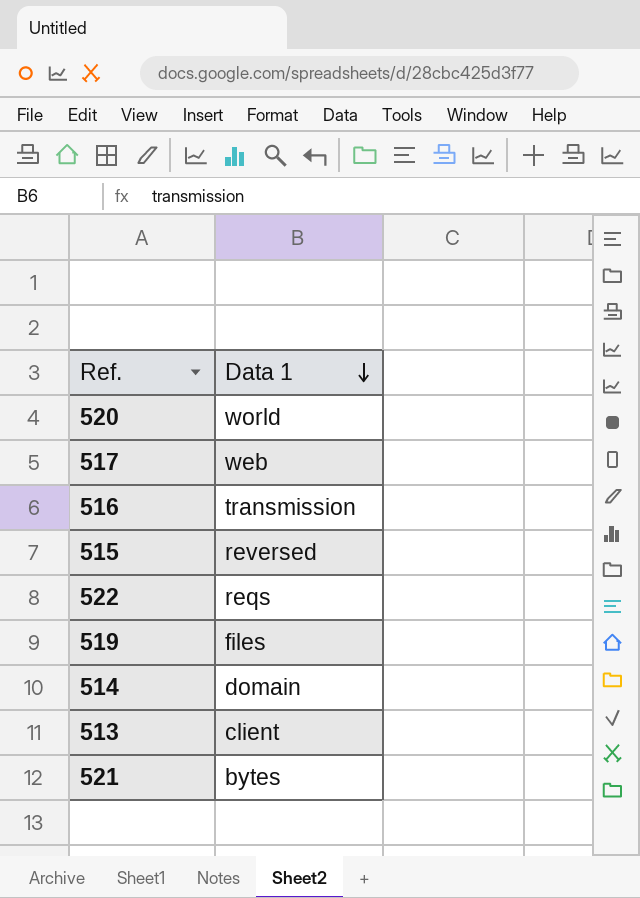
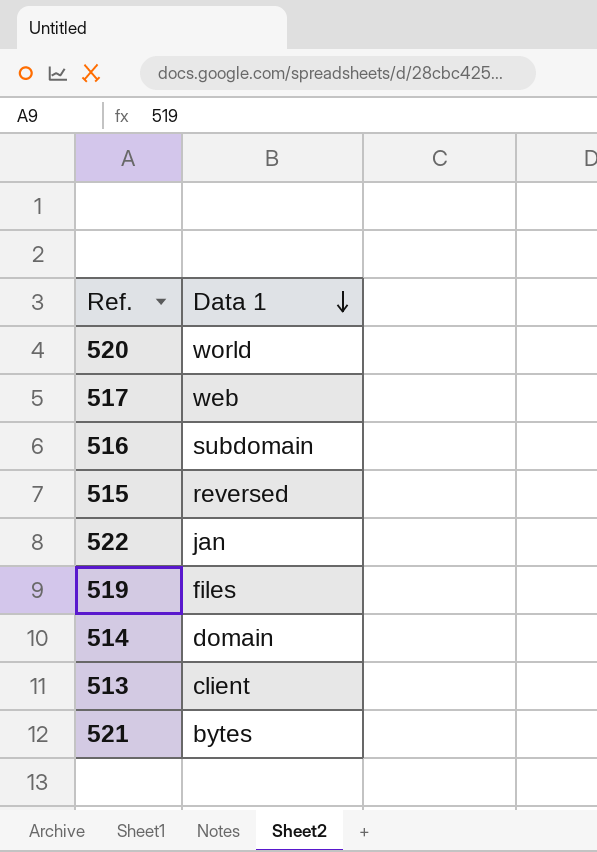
516 | Data 1: transmission -> subdomain
522 | Data 1: reqs -> jan

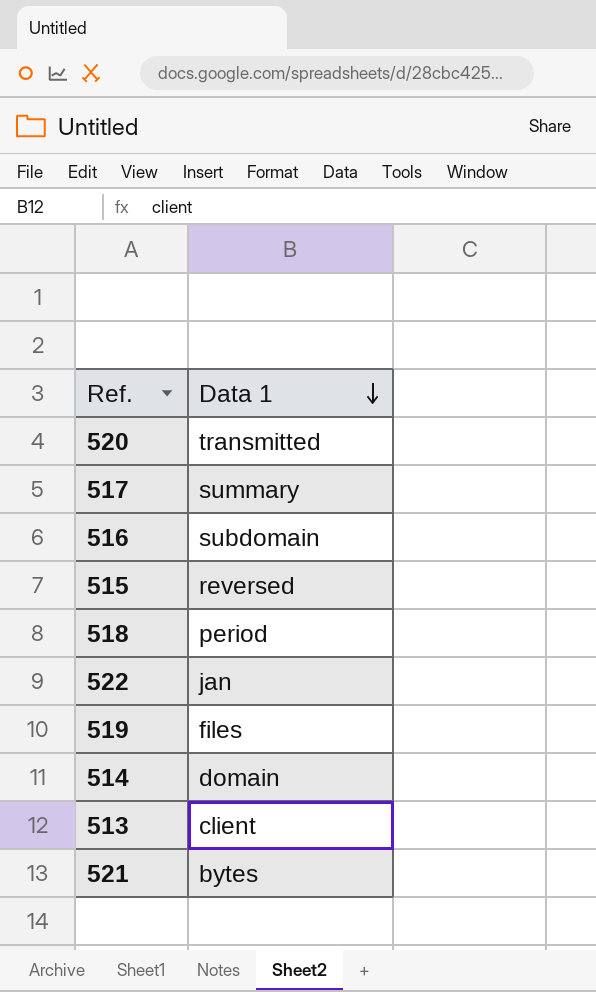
520 | Data 1: world -> transmitted
517 | Data 1: web -> summary
row 518: none -> period

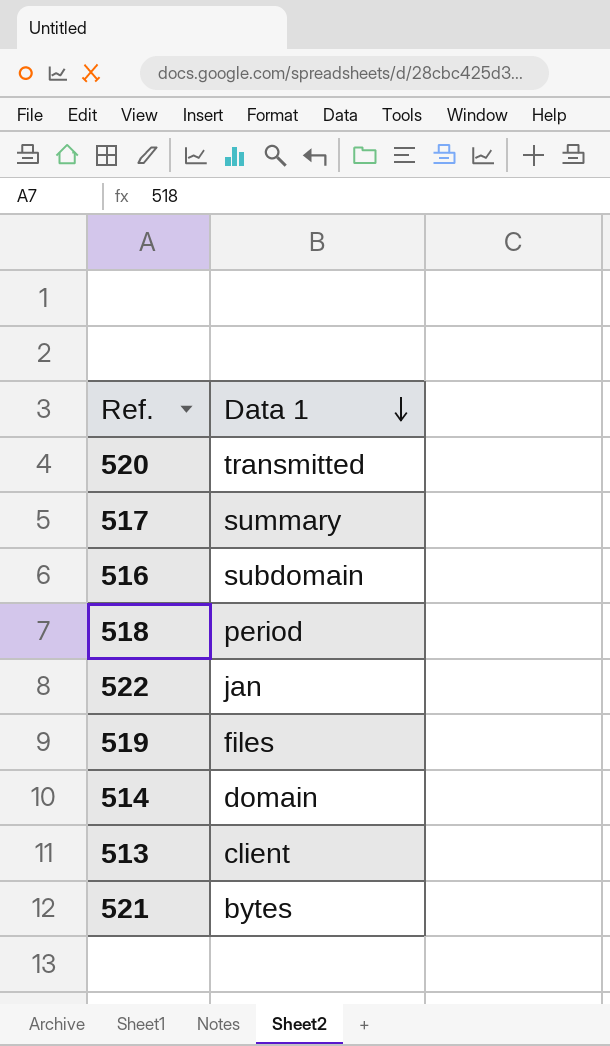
row 515: reversed -> none

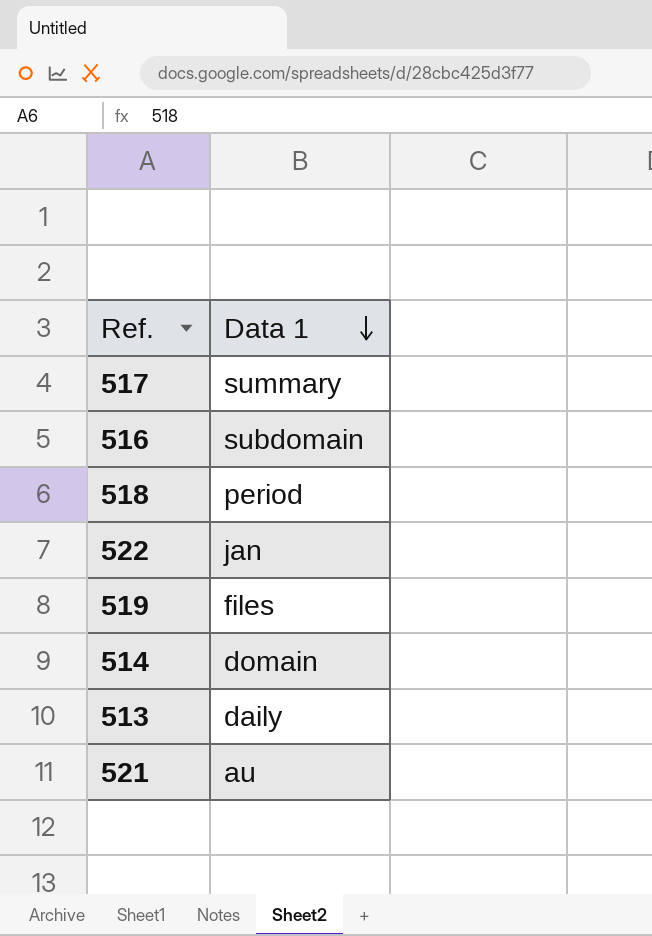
row 520: transmitted -> none
513 | Data 1: client -> daily
521 | Data 1: bytes -> au

